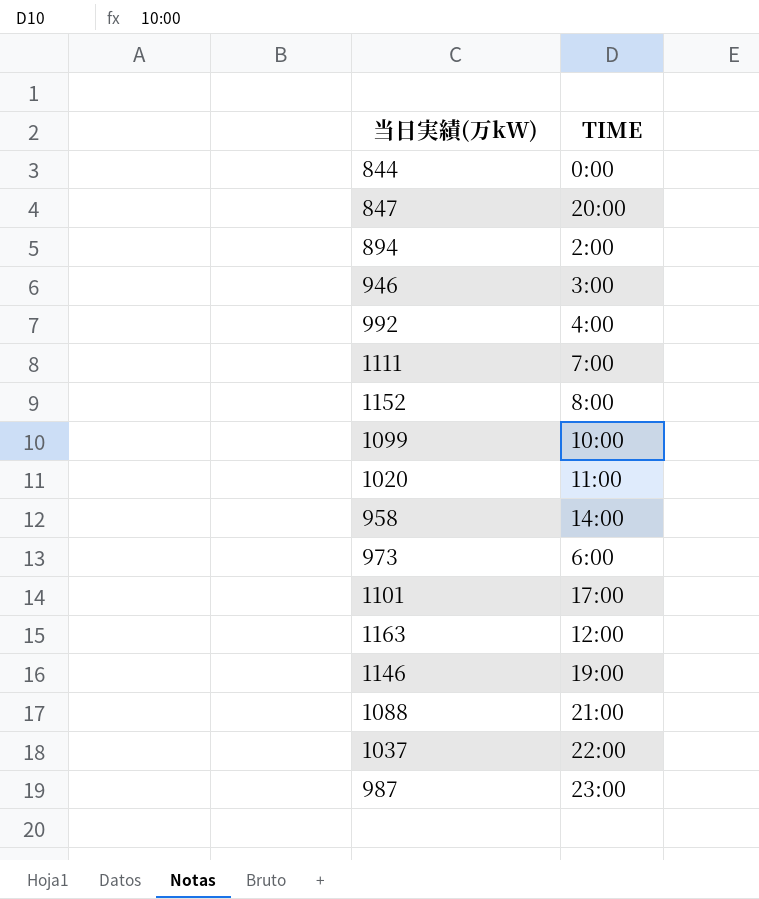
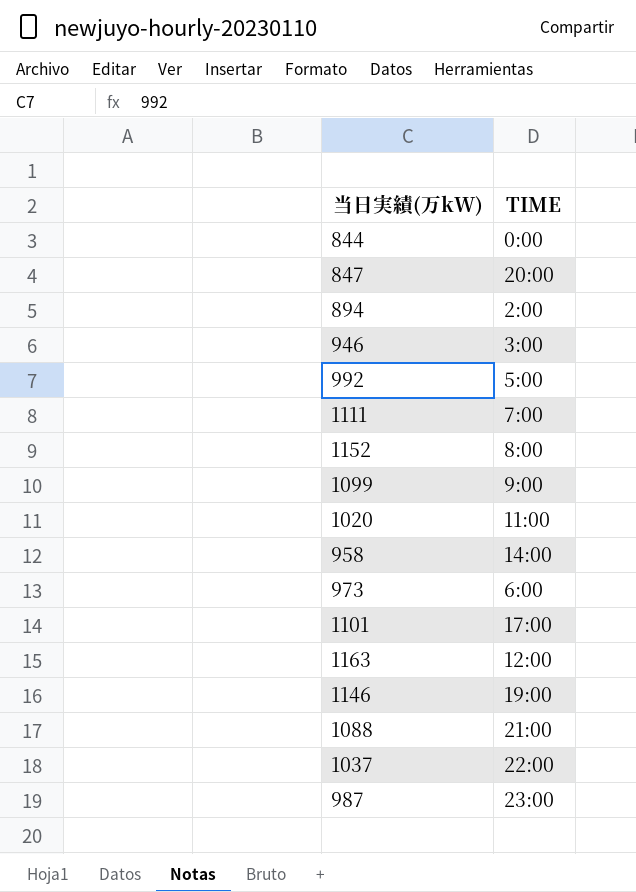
992 | TIME: 4:00 -> 5:00
1099 | TIME: 10:00 -> 9:00

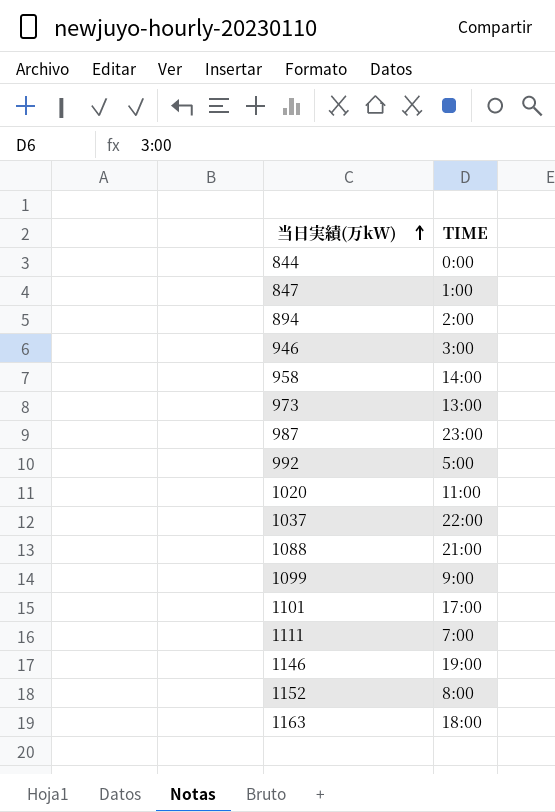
row order: none -> 当日実績(万kW) ascending
847 | TIME: 20:00 -> 1:00
973 | TIME: 6:00 -> 13:00
1163 | TIME: 12:00 -> 18:00

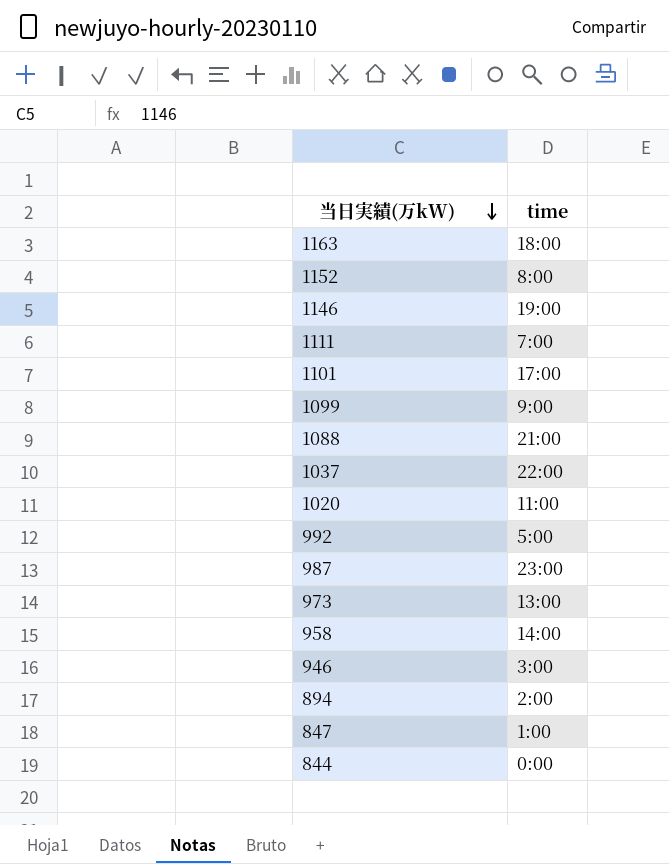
row order: 当日実績(万kW) ascending -> 当日実績(万kW) descending
column name: TIME -> time

